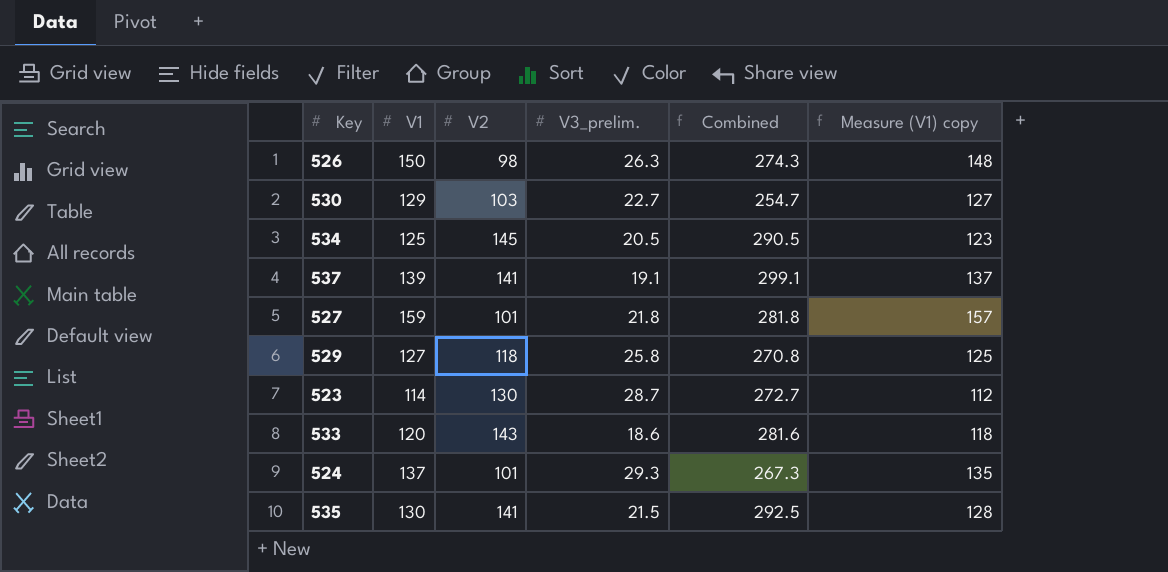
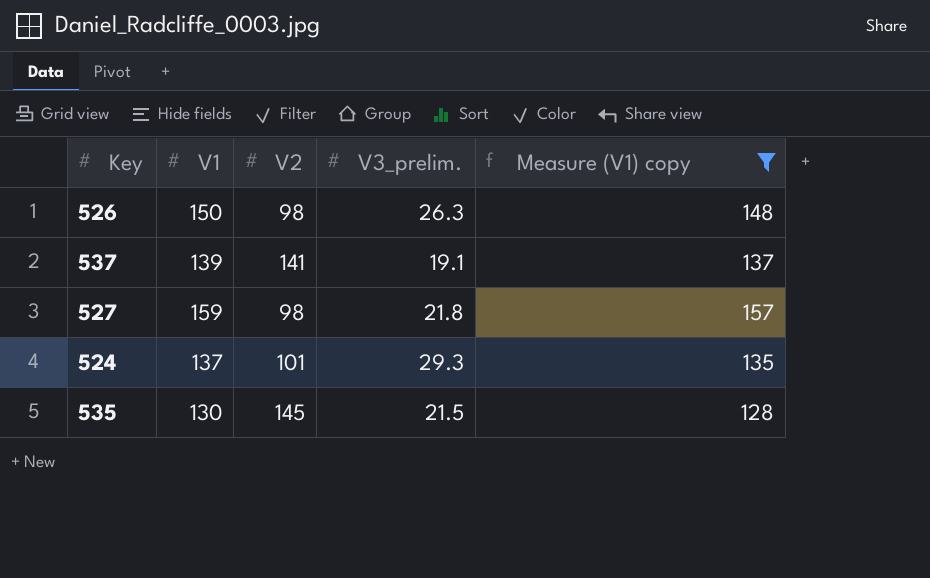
filter: none -> Measure (V1) copy >= 128
column Combined | formula: [V1] + [V2] + [V3_prelim.] -> none
527 | V2: 101 -> 98
535 | V2: 141 -> 145

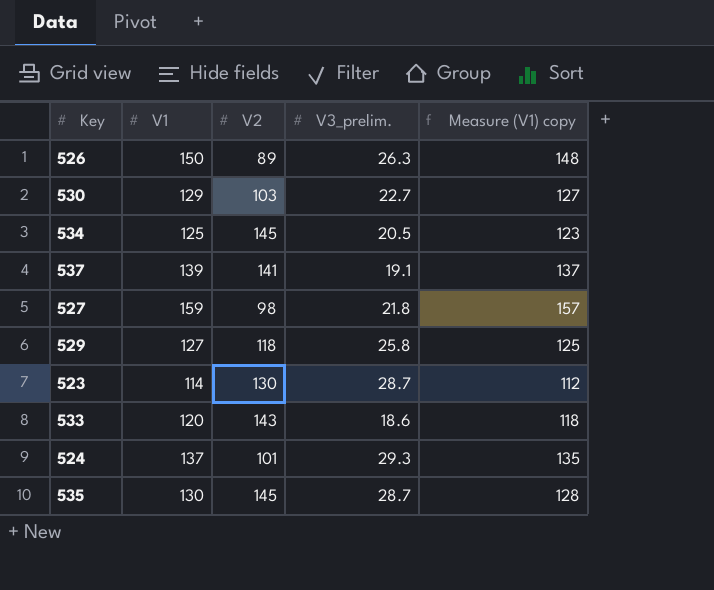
filter: Measure (V1) copy >= 128 -> none
526 | V2: 98 -> 89
535 | V3_prelim.: 21.5 -> 28.7

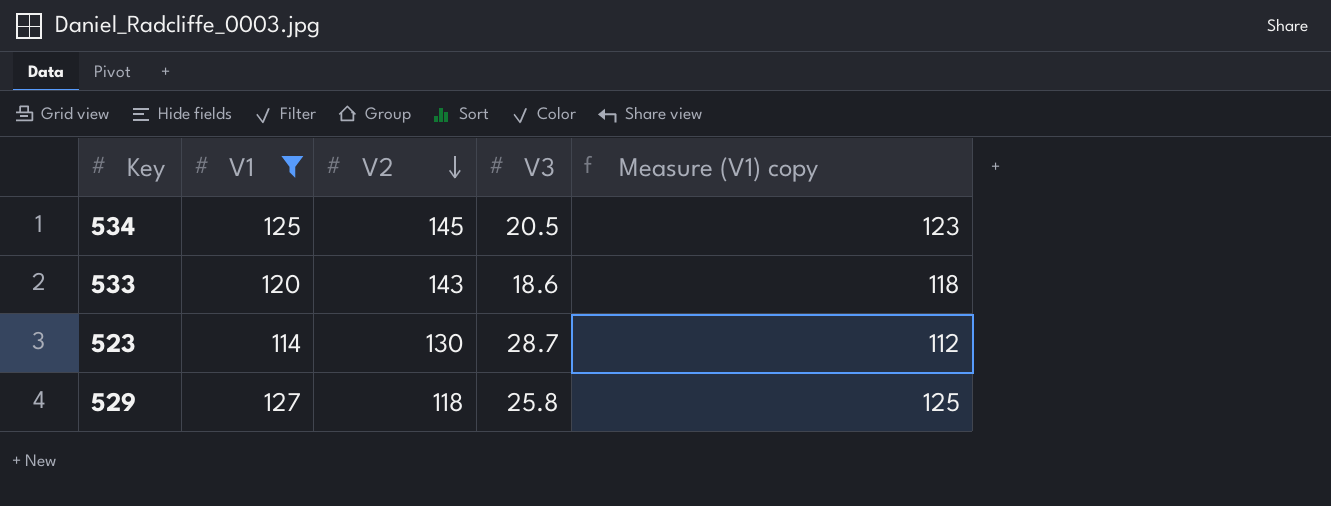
filter: none -> V1 <= 127
row order: none -> V2 descending
column name: V3_prelim. -> V3

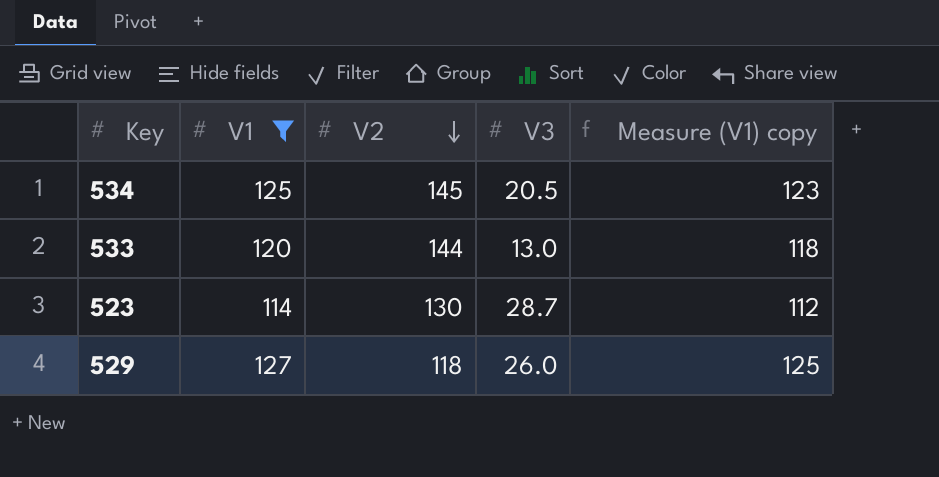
533 | V2: 143 -> 144
533 | V3: 18.6 -> 13.0
529 | V3: 25.8 -> 26.0

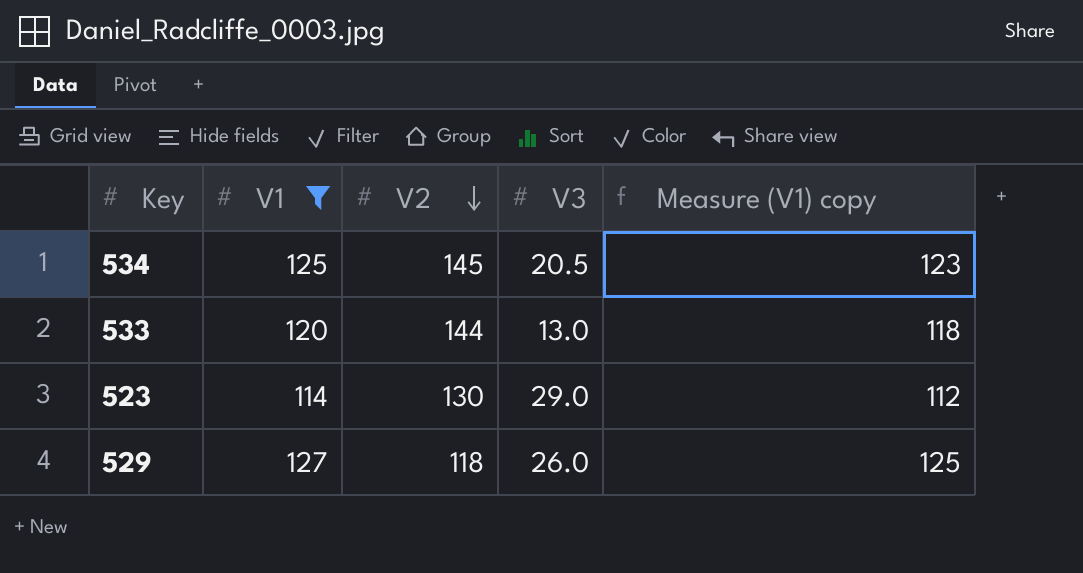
523 | V3: 28.7 -> 29.0

